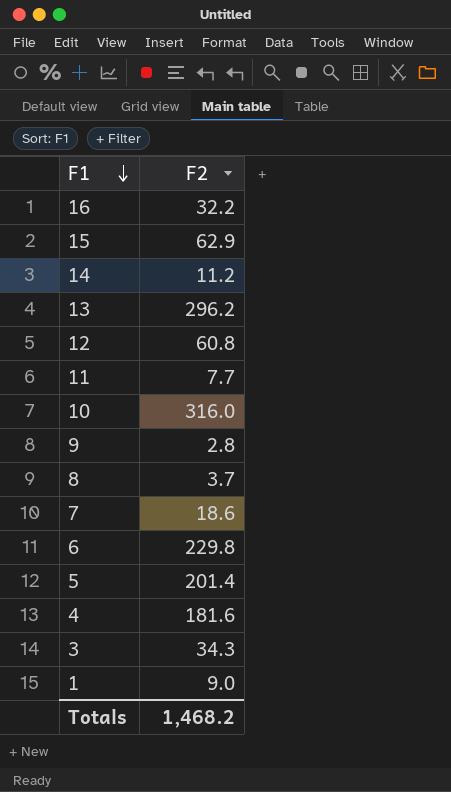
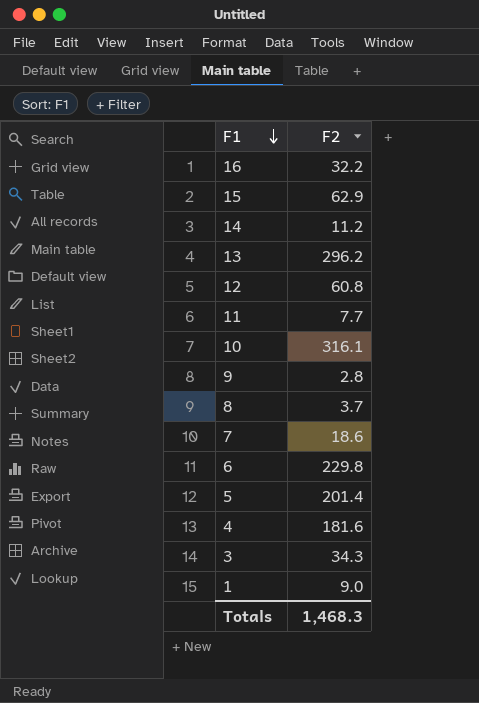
10 | F2: 316.0 -> 316.1
Totals | F2: 1,468.2 -> 1,468.3

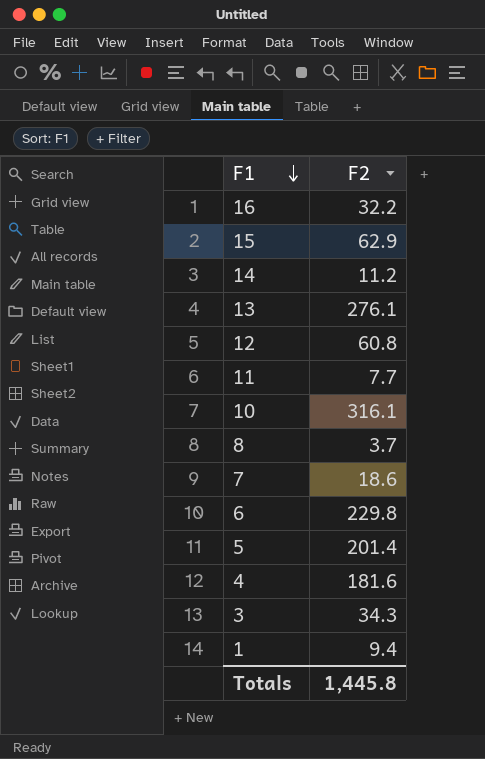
row 9: 2.8 -> none
13 | F2: 296.2 -> 276.1
1 | F2: 9.0 -> 9.4
Totals | F2: 1,468.3 -> 1,445.8

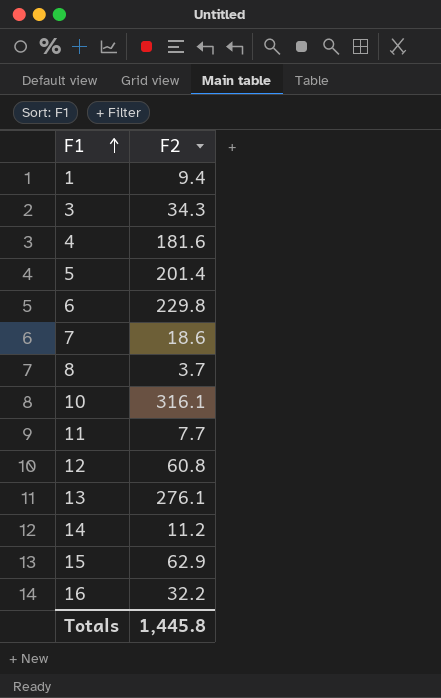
row order: F1 descending -> F1 ascending

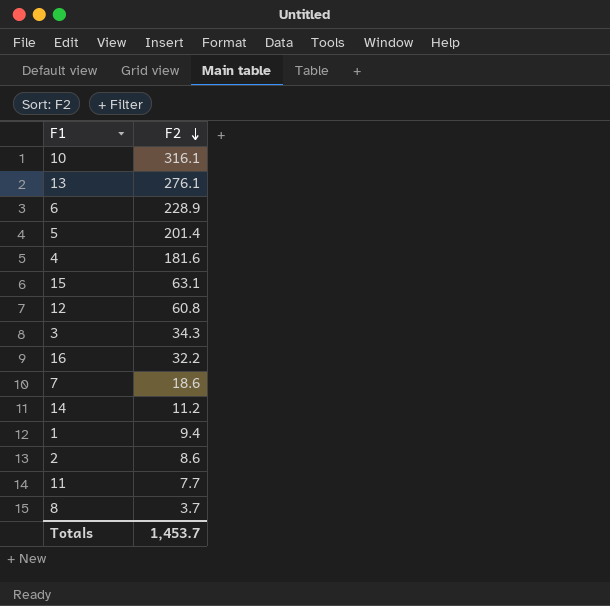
row order: F1 ascending -> F2 descending
6 | F2: 229.8 -> 228.9
15 | F2: 62.9 -> 63.1
row 2: none -> 8.6
Totals | F2: 1,445.8 -> 1,453.7

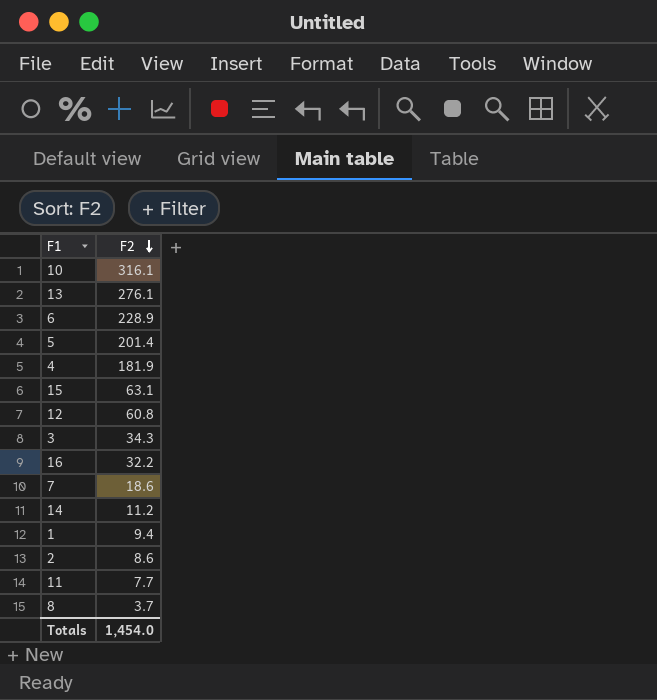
4 | F2: 181.6 -> 181.9
Totals | F2: 1,453.7 -> 1,454.0

